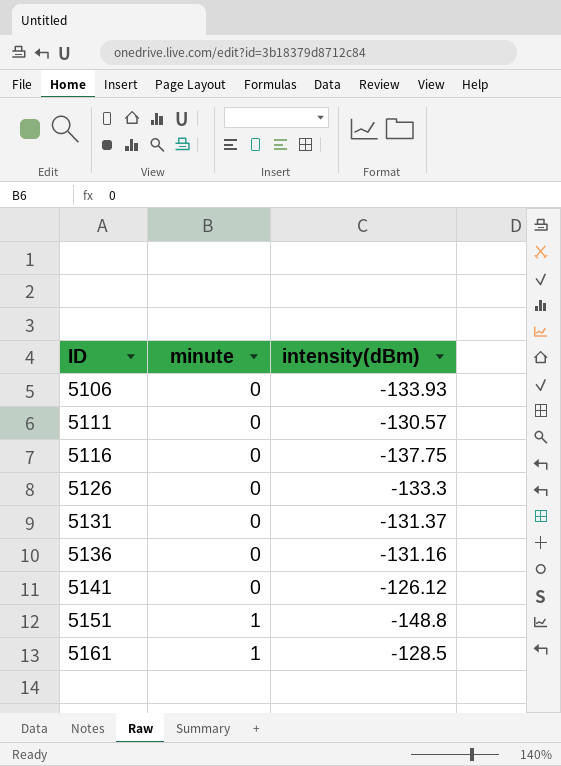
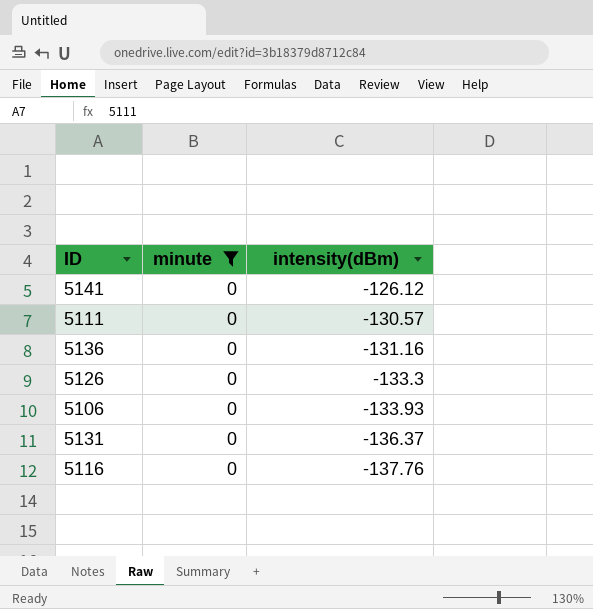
filter: none -> minute = 0
row order: ID ascending -> intensity(dBm) descending
5131 | intensity(dBm): -131.37 -> -136.37
5116 | intensity(dBm): -137.75 -> -137.76

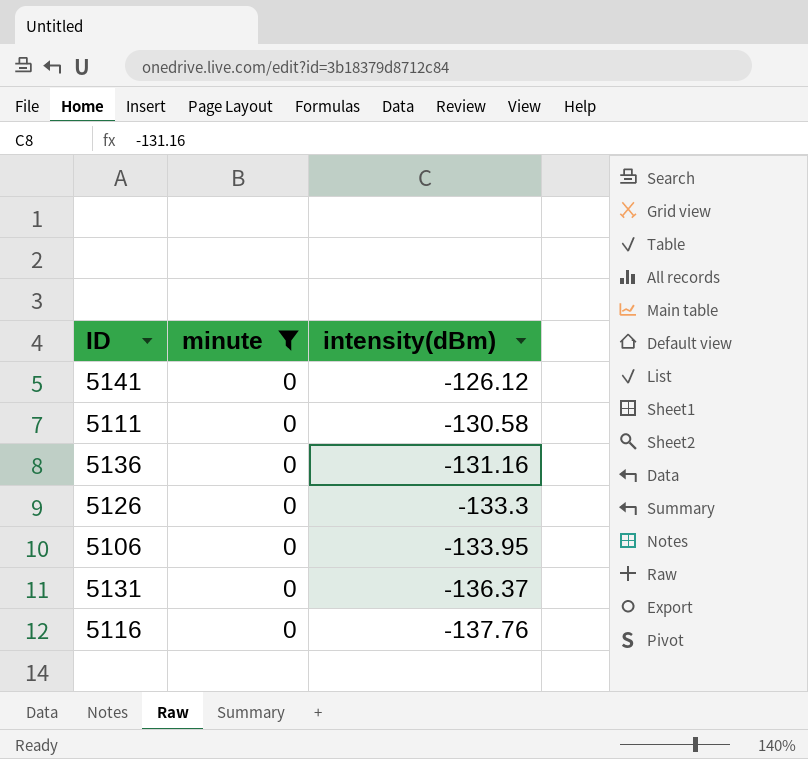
5111 | intensity(dBm): -130.57 -> -130.58
5106 | intensity(dBm): -133.93 -> -133.95

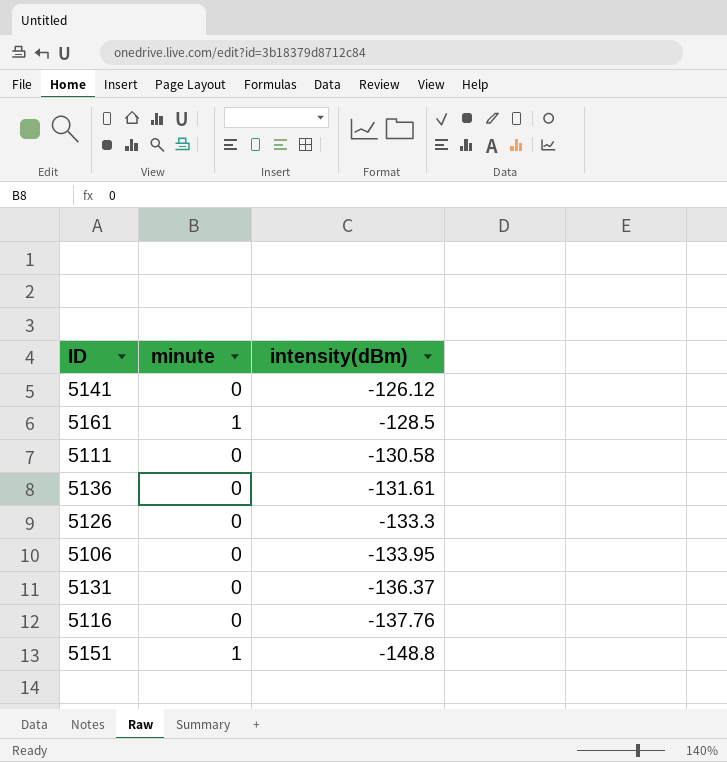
filter: minute = 0 -> none
5136 | intensity(dBm): -131.16 -> -131.61

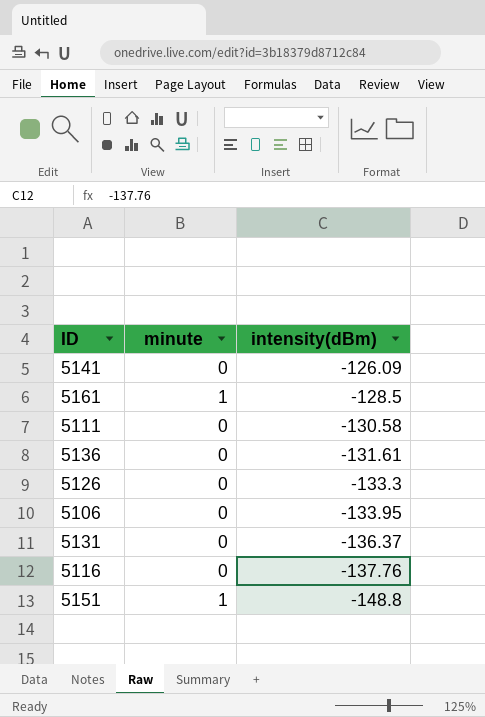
5141 | intensity(dBm): -126.12 -> -126.09

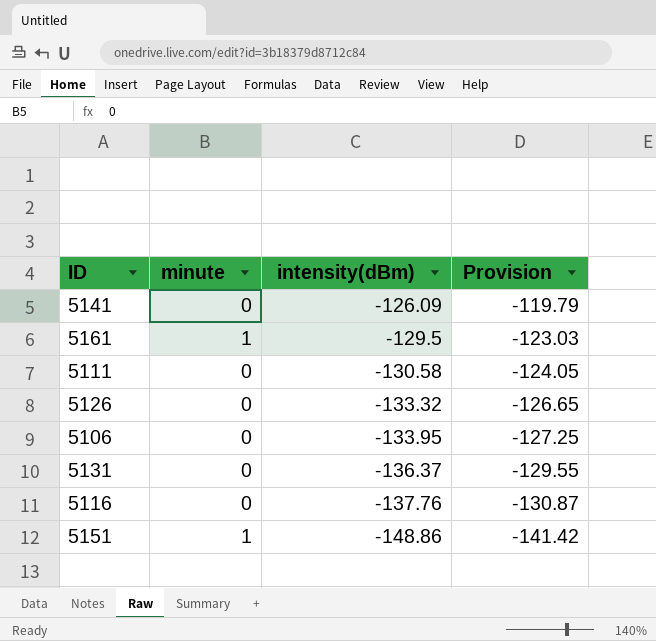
column Provision | formula: none -> [intensity(dBm)] * 0.95
row 5136: 0 | -131.61 -> none
5161 | intensity(dBm): -128.5 -> -129.5
5126 | intensity(dBm): -133.3 -> -133.32
5151 | intensity(dBm): -148.8 -> -148.86

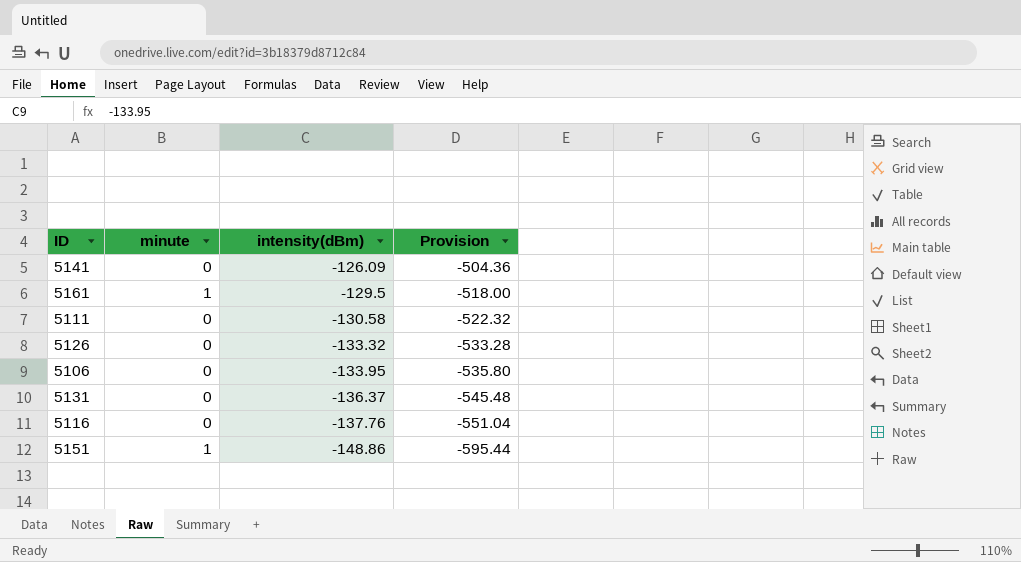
column Provision | formula: [intensity(dBm)] * 0.95 -> [intensity(dBm)] * 4

